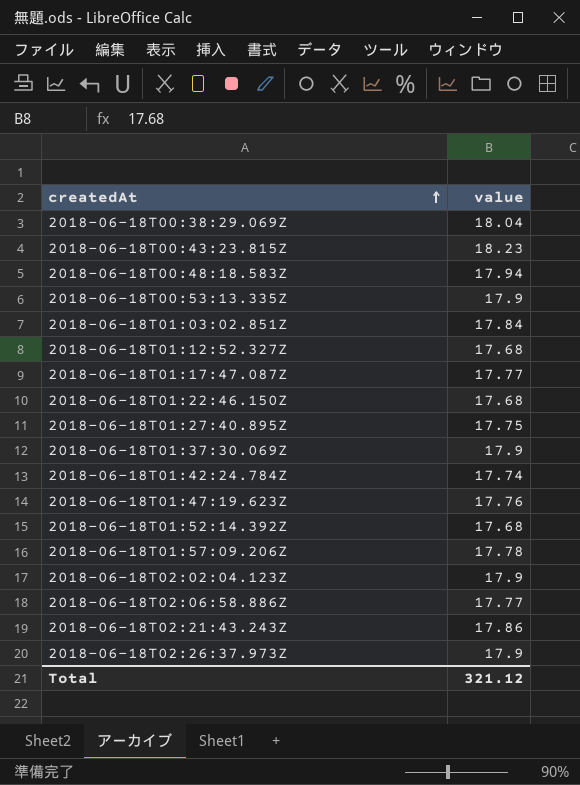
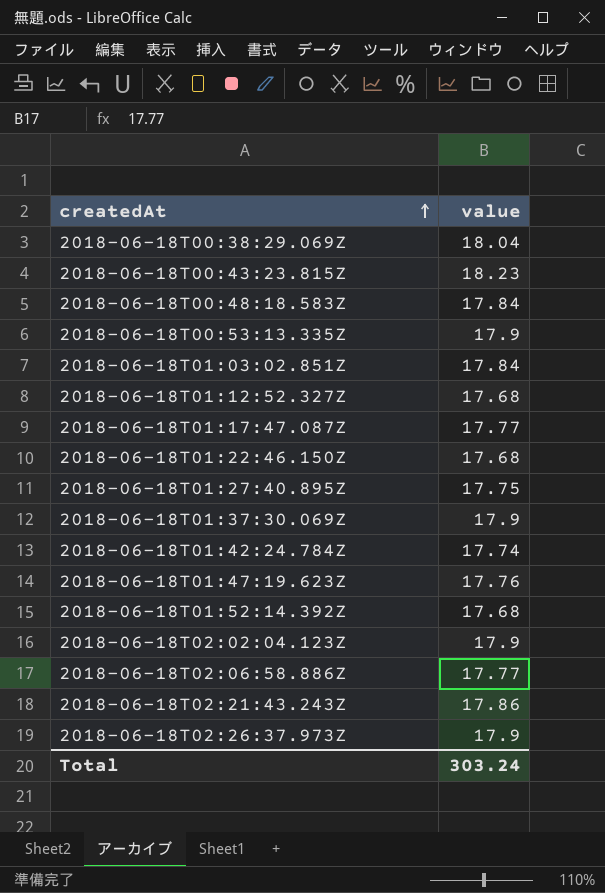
row 2018-06-18T01:57:09.206Z: 17.78 -> none
2018-06-18T00:48:18.583Z | value: 17.94 -> 17.84
Total | value: 321.12 -> 303.24

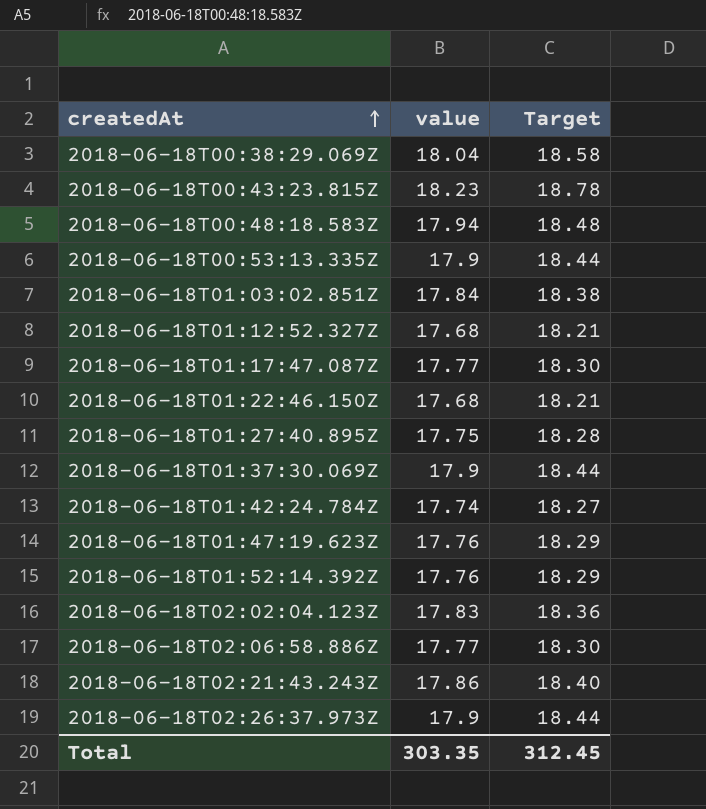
column Target | formula: none -> [value] * 1.03
2018-06-18T00:48:18.583Z | value: 17.84 -> 17.94
2018-06-18T01:52:14.392Z | value: 17.68 -> 17.76
2018-06-18T02:02:04.123Z | value: 17.9 -> 17.83
Total | value: 303.24 -> 303.35

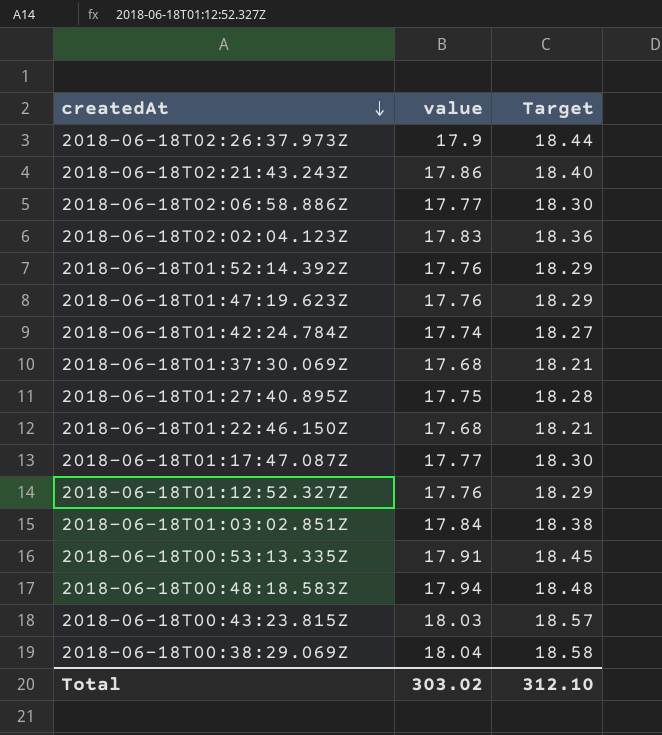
row order: createdAt ascending -> createdAt descending
2018-06-18T01:37:30.069Z | value: 17.9 -> 17.68
2018-06-18T01:37:30.069Z | Target: 18.44 -> 18.21
2018-06-18T01:12:52.327Z | value: 17.68 -> 17.76
2018-06-18T01:12:52.327Z | Target: 18.21 -> 18.29
2018-06-18T00:53:13.335Z | value: 17.9 -> 17.91
2018-06-18T00:53:13.335Z | Target: 18.44 -> 18.45
2018-06-18T00:43:23.815Z | value: 18.23 -> 18.03
2018-06-18T00:43:23.815Z | Target: 18.78 -> 18.57
Total | value: 303.35 -> 303.02
Total | Target: 312.45 -> 312.10

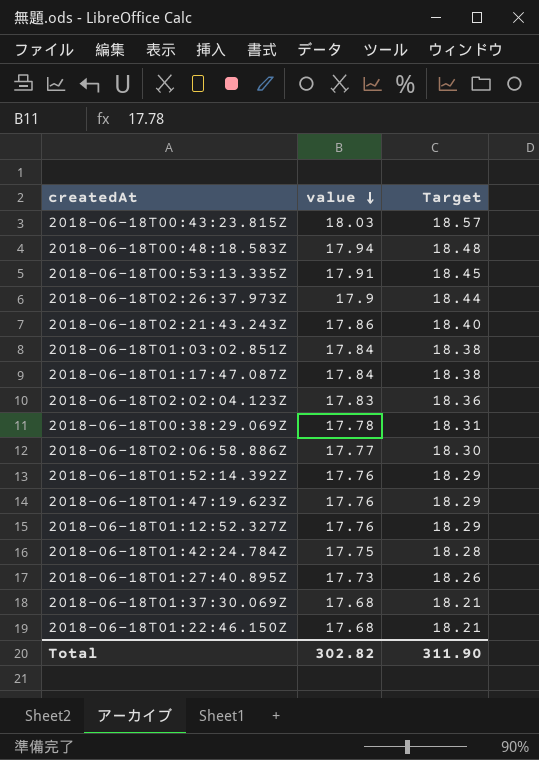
row order: createdAt descending -> value descending
2018-06-18T01:17:47.087Z | value: 17.77 -> 17.84
2018-06-18T01:17:47.087Z | Target: 18.30 -> 18.38
2018-06-18T00:38:29.069Z | value: 18.04 -> 17.78
2018-06-18T00:38:29.069Z | Target: 18.58 -> 18.31
2018-06-18T01:42:24.784Z | value: 17.74 -> 17.75
2018-06-18T01:42:24.784Z | Target: 18.27 -> 18.28
2018-06-18T01:27:40.895Z | value: 17.75 -> 17.73
2018-06-18T01:27:40.895Z | Target: 18.28 -> 18.26
Total | value: 303.02 -> 302.82
Total | Target: 312.10 -> 311.90

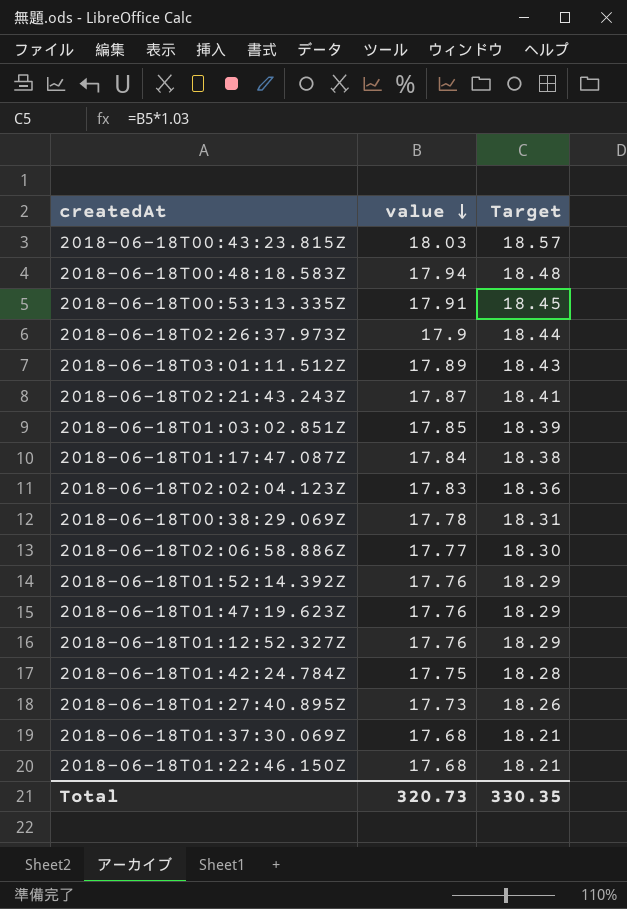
row 2018-06-18T03:01:11.512Z: none -> 17.89 | 18.43
2018-06-18T02:21:43.243Z | value: 17.86 -> 17.87
2018-06-18T02:21:43.243Z | Target: 18.40 -> 18.41
2018-06-18T01:03:02.851Z | value: 17.84 -> 17.85
2018-06-18T01:03:02.851Z | Target: 18.38 -> 18.39
Total | value: 302.82 -> 320.73
Total | Target: 311.90 -> 330.35

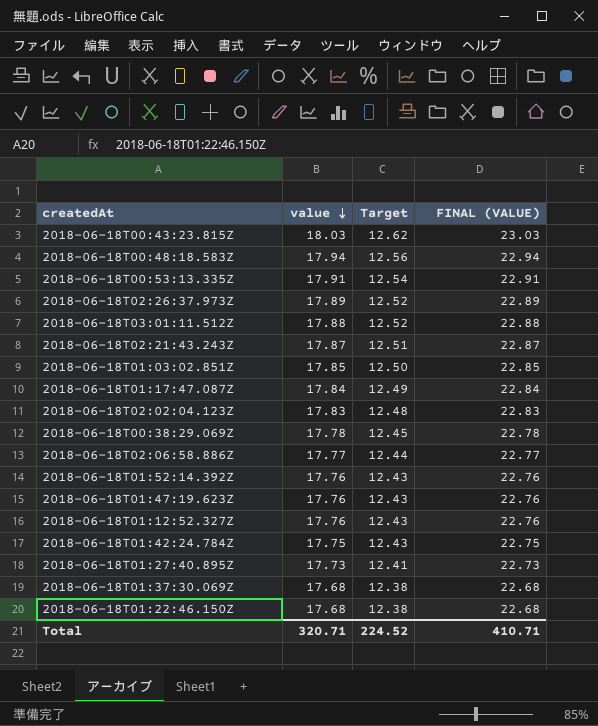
column Target | formula: [value] * 1.03 -> [value] * 0.7
column FINAL (VALUE) | formula: none -> [value] + 5
2018-06-18T02:26:37.973Z | value: 17.9 -> 17.89
2018-06-18T03:01:11.512Z | value: 17.89 -> 17.88
Total | value: 320.73 -> 320.71
Total | Target: 330.35 -> 224.52

